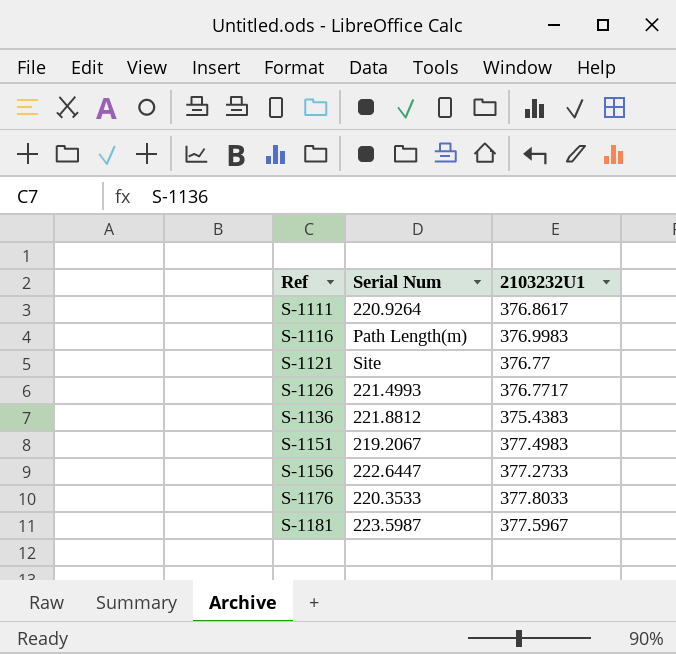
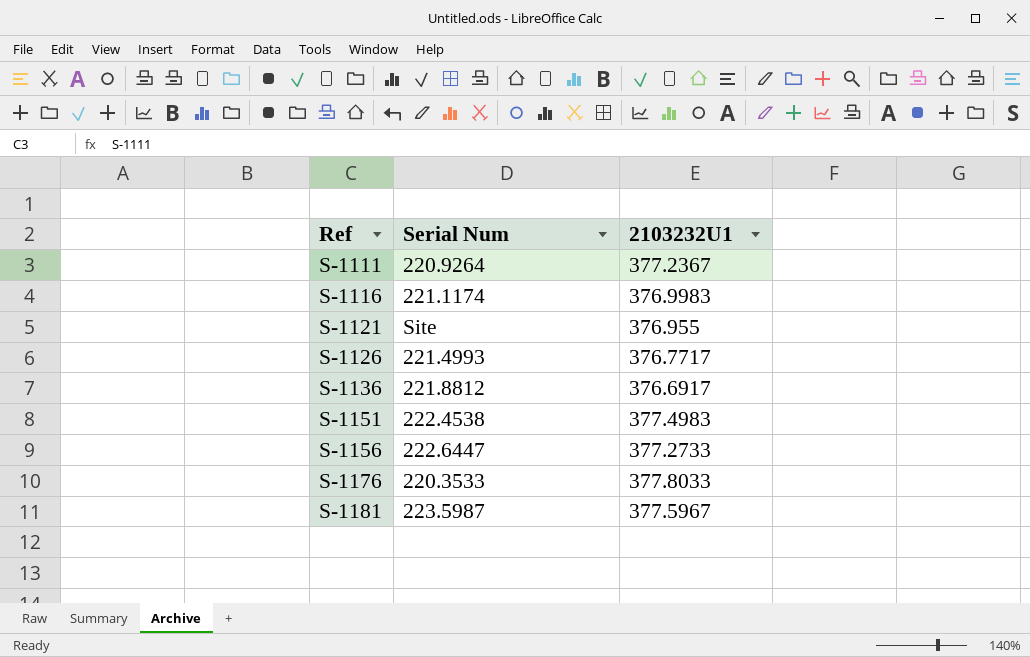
S-1111 | 2103232U1: 376.8617 -> 377.2367
S-1116 | Serial Num: Path Length(m) -> 221.1174
S-1121 | 2103232U1: 376.77 -> 376.955
S-1136 | 2103232U1: 375.4383 -> 376.6917
S-1151 | Serial Num: 219.2067 -> 222.4538

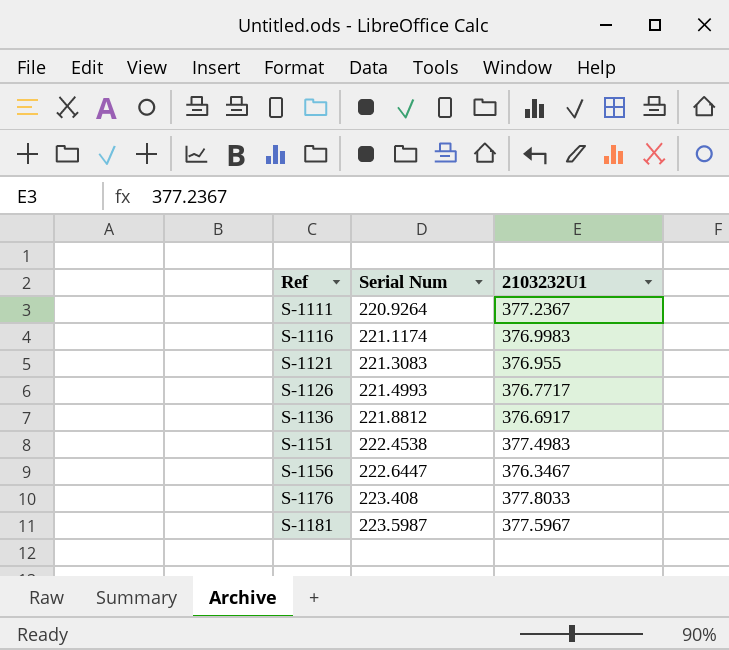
S-1121 | Serial Num: Site -> 221.3083
S-1156 | 2103232U1: 377.2733 -> 376.3467
S-1176 | Serial Num: 220.3533 -> 223.408

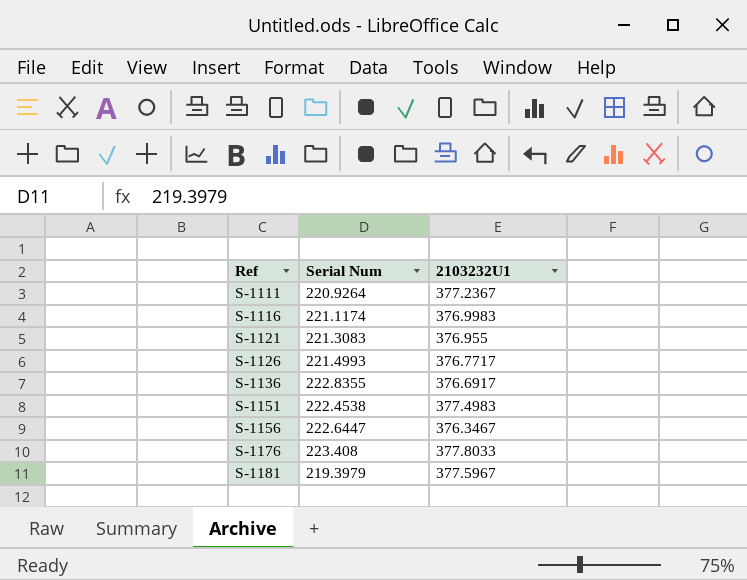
S-1136 | Serial Num: 221.8812 -> 222.8355
S-1181 | Serial Num: 223.5987 -> 219.3979

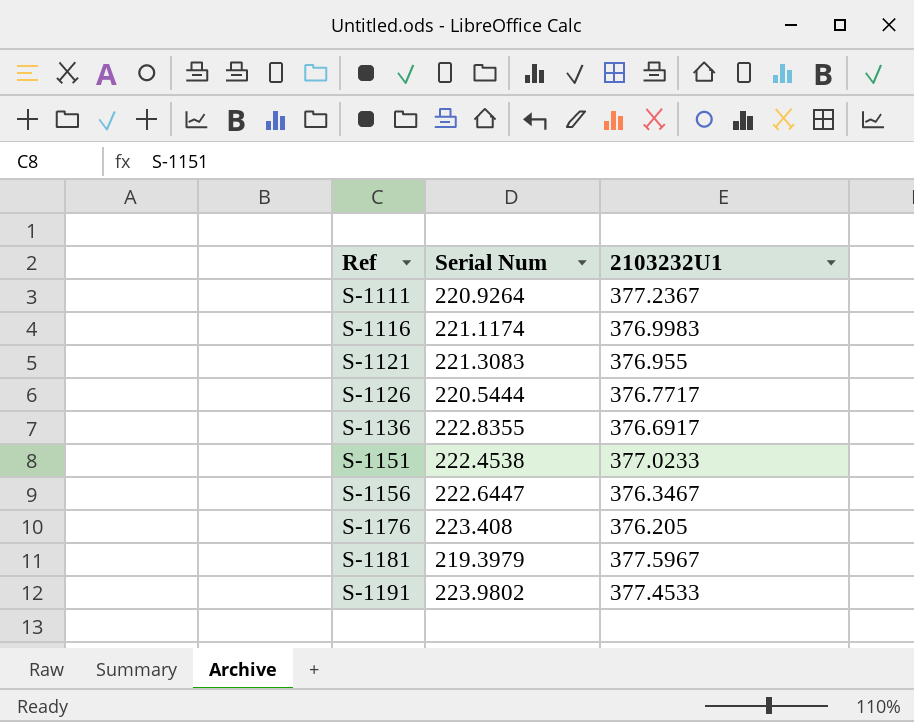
S-1126 | Serial Num: 221.4993 -> 220.5444
S-1151 | 2103232U1: 377.4983 -> 377.0233
S-1176 | 2103232U1: 377.8033 -> 376.205
row S-1191: none -> 223.9802 | 377.4533

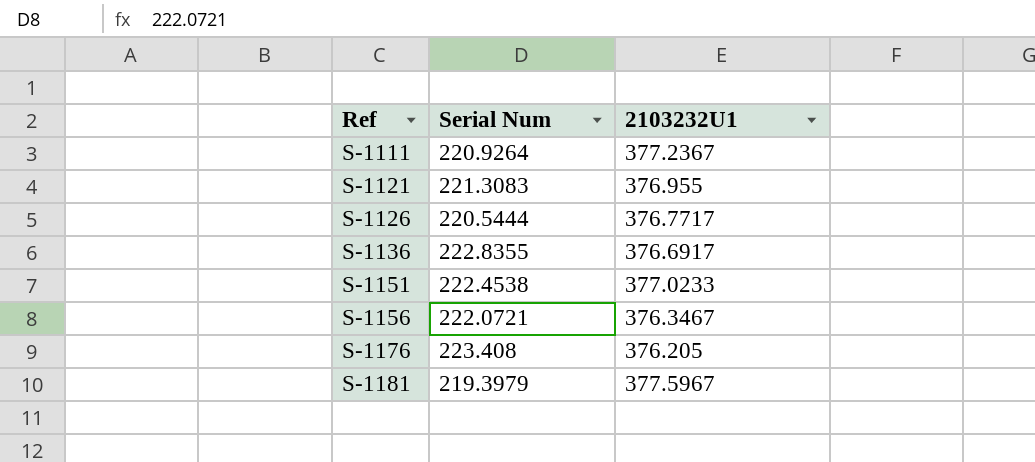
row S-1116: 221.1174 | 376.9983 -> none
row S-1191: 223.9802 | 377.4533 -> none
S-1156 | Serial Num: 222.6447 -> 222.0721

